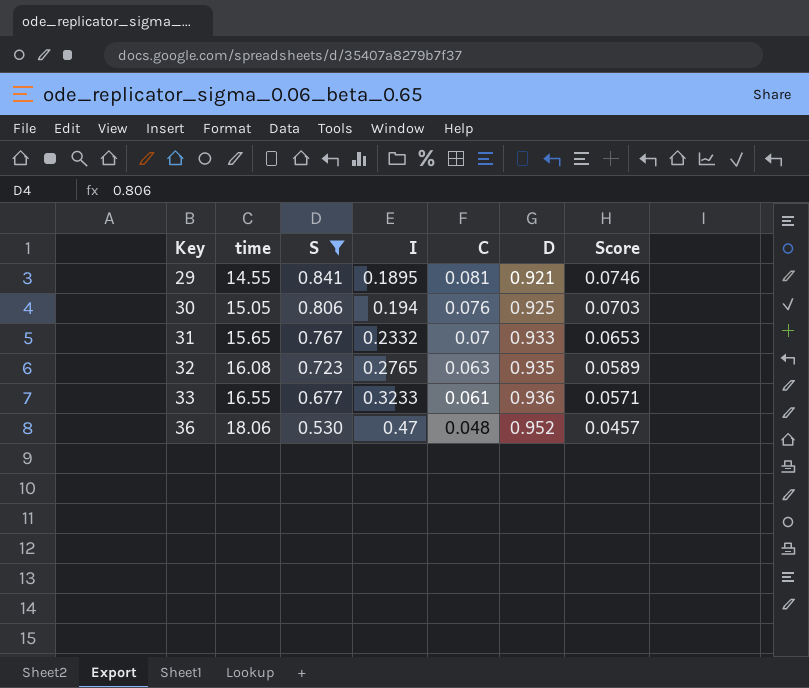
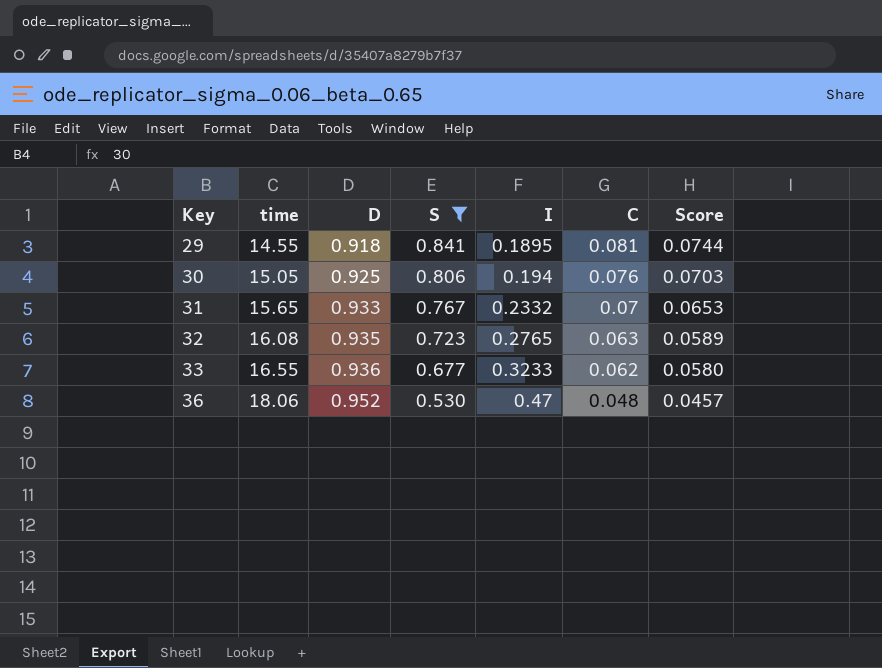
column D | position: 6 -> 3
29 | D: 0.921 -> 0.918
29 | Score: 0.0746 -> 0.0744
33 | C: 0.061 -> 0.062
33 | Score: 0.0571 -> 0.0580

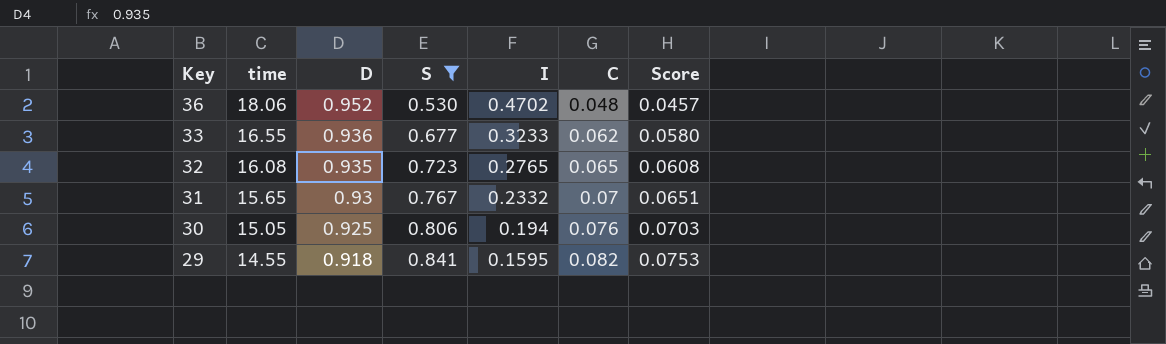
row order: Key ascending -> Key descending
36 | I: 0.47 -> 0.4702
32 | C: 0.063 -> 0.065
32 | Score: 0.0589 -> 0.0608
31 | D: 0.933 -> 0.93
31 | Score: 0.0653 -> 0.0651
29 | I: 0.1895 -> 0.1595
29 | C: 0.081 -> 0.082
29 | Score: 0.0744 -> 0.0753

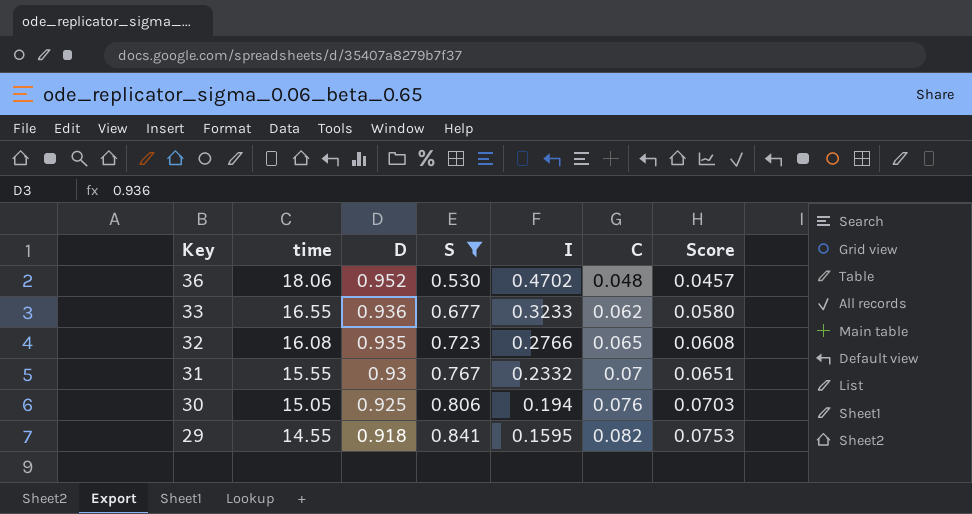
32 | I: 0.2765 -> 0.2766
31 | time: 15.65 -> 15.55

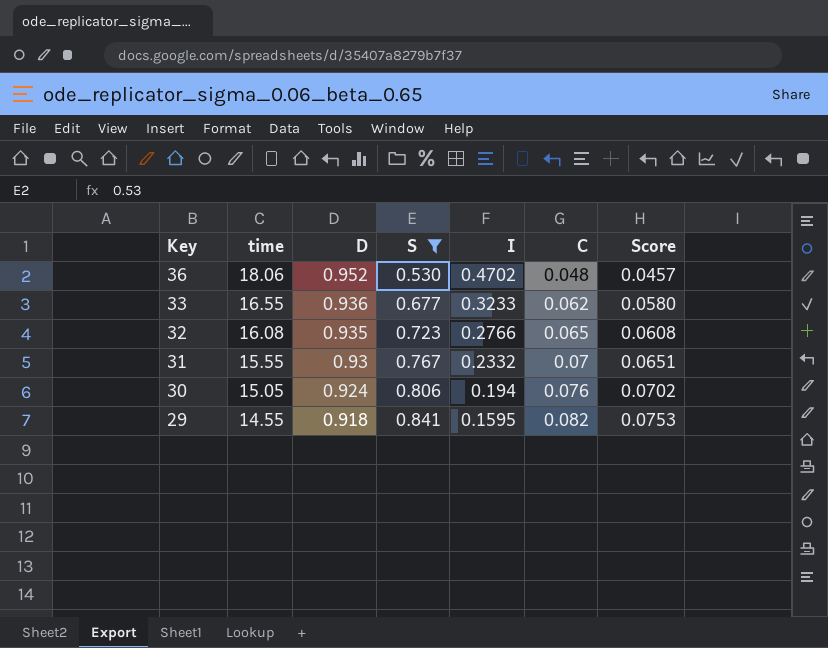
30 | D: 0.925 -> 0.924
30 | Score: 0.0703 -> 0.0702

